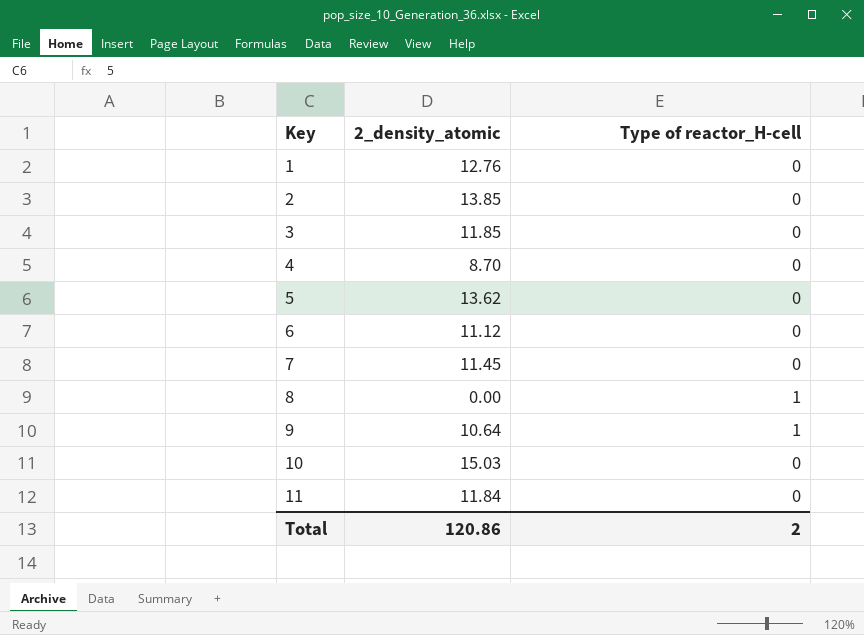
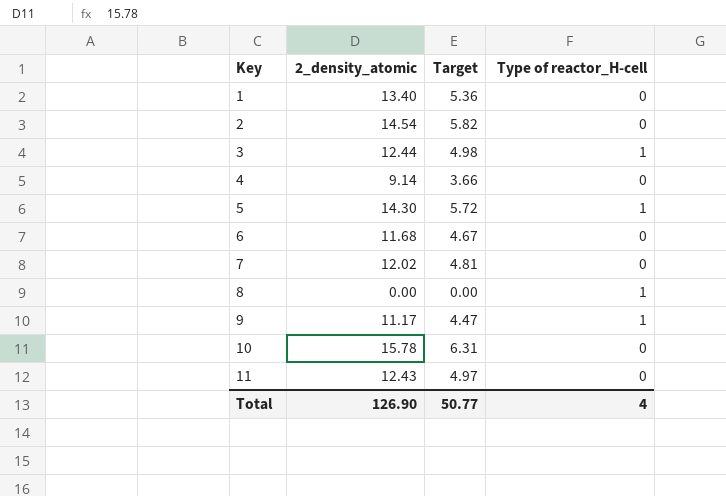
column Target | formula: none -> [2_density_atomic] * 0.4
1 | 2_density_atomic: 12.76 -> 13.40
2 | 2_density_atomic: 13.85 -> 14.54
3 | 2_density_atomic: 11.85 -> 12.44
3 | Type of reactor_H-cell: 0 -> 1
4 | 2_density_atomic: 8.70 -> 9.14
5 | 2_density_atomic: 13.62 -> 14.30
5 | Type of reactor_H-cell: 0 -> 1
6 | 2_density_atomic: 11.12 -> 11.68
7 | 2_density_atomic: 11.45 -> 12.02
9 | 2_density_atomic: 10.64 -> 11.17
10 | 2_density_atomic: 15.03 -> 15.78
11 | 2_density_atomic: 11.84 -> 12.43
Total | 2_density_atomic: 120.86 -> 126.90
Total | Type of reactor_H-cell: 2 -> 4

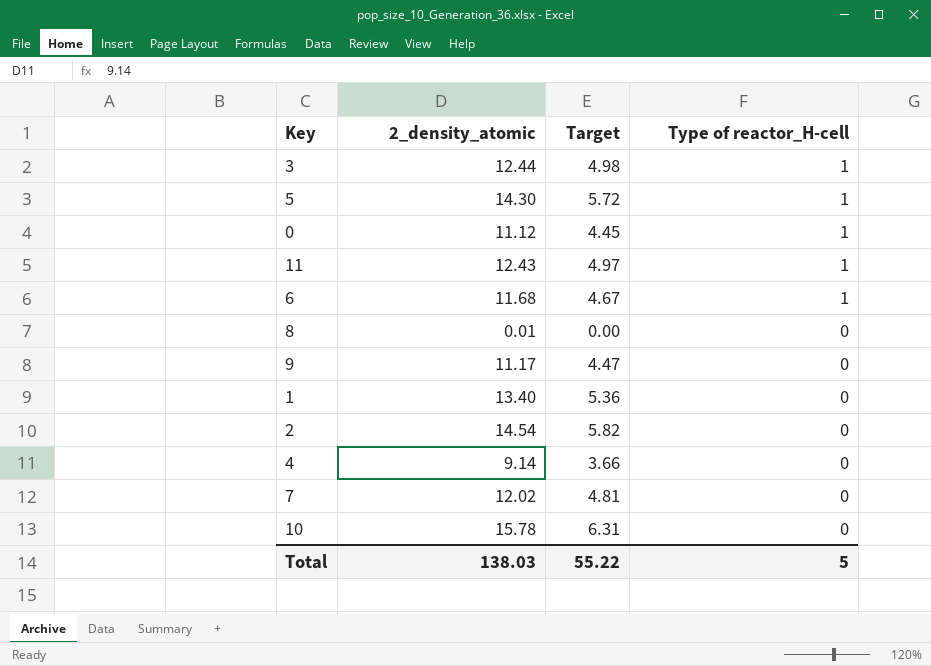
row order: Key ascending -> Type of reactor_H-cell descending
row 0: none -> 11.12 | 4.45 | 1
11 | Type of reactor_H-cell: 0 -> 1
6 | Type of reactor_H-cell: 0 -> 1
8 | 2_density_atomic: 0.00 -> 0.01
8 | Type of reactor_H-cell: 1 -> 0
9 | Type of reactor_H-cell: 1 -> 0
Total | 2_density_atomic: 126.90 -> 138.03
Total | Target: 50.77 -> 55.22
Total | Type of reactor_H-cell: 4 -> 5

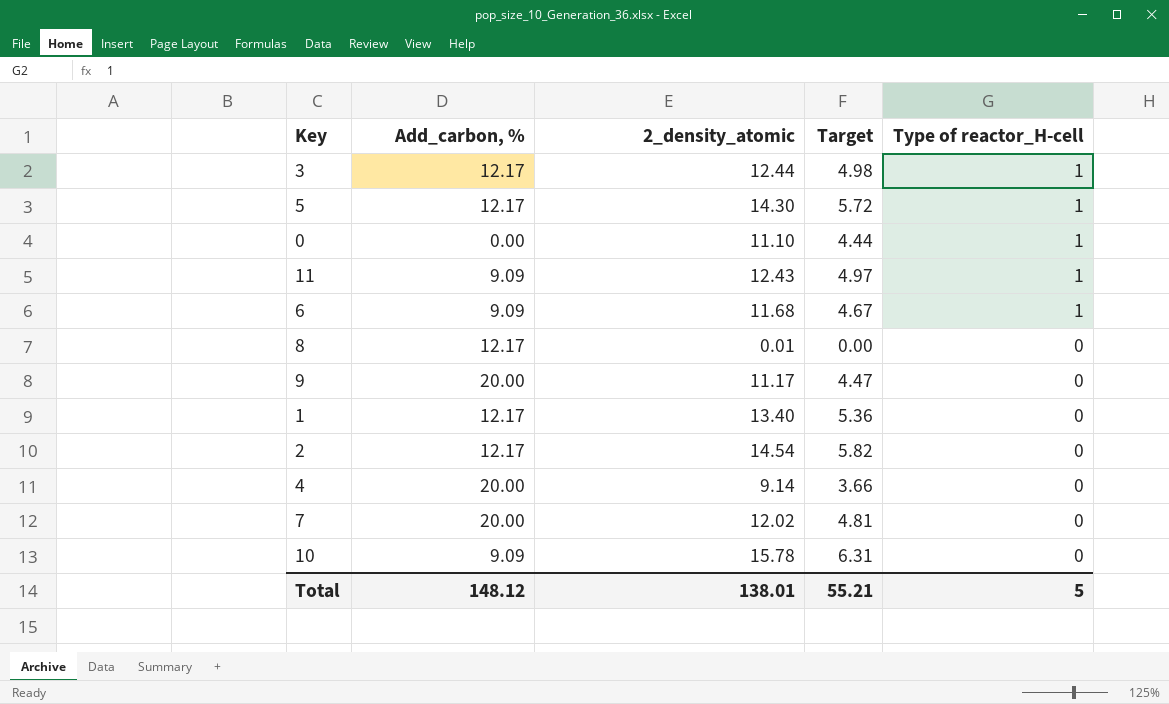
column Add_carbon, % | position: none -> 2
0 | 2_density_atomic: 11.12 -> 11.10
0 | Target: 4.45 -> 4.44
Total | 2_density_atomic: 138.03 -> 138.01
Total | Target: 55.22 -> 55.21

